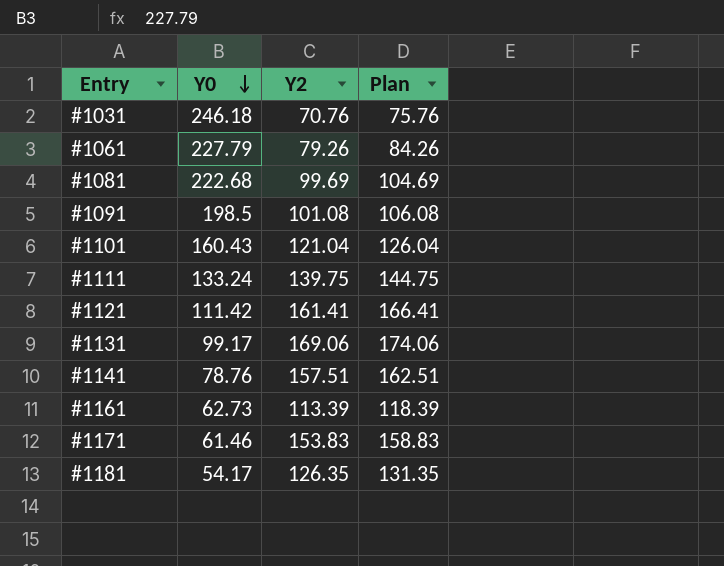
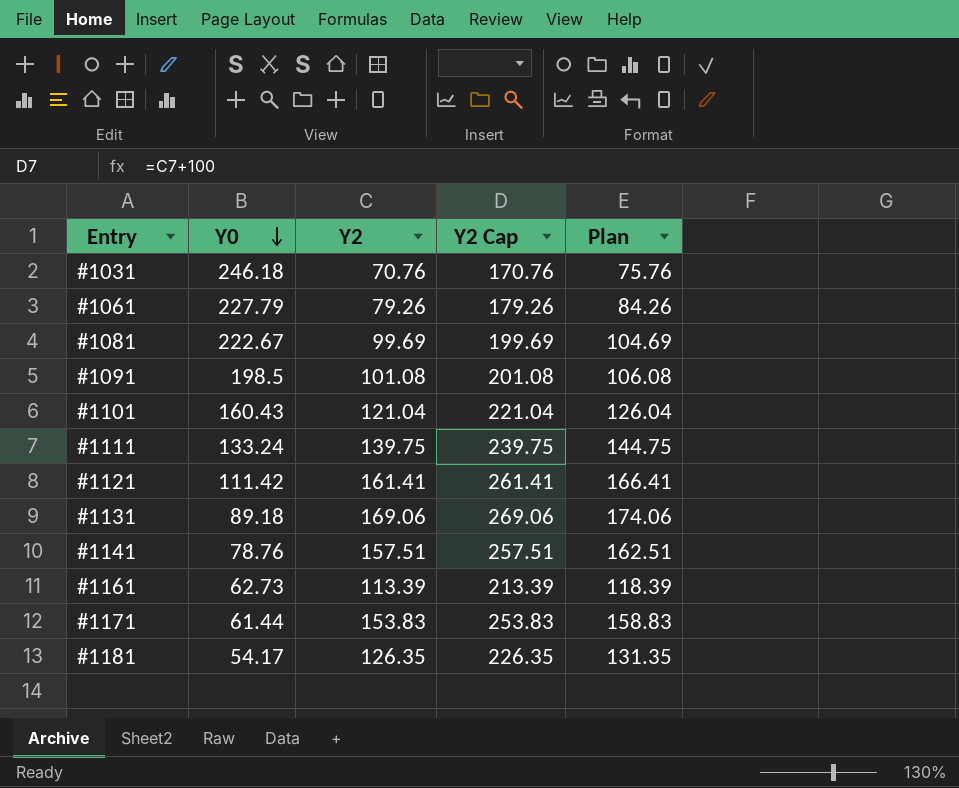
column Y2 Cap | formula: none -> [Y2] + 100
#1081 | Y0: 222.68 -> 222.67
#1131 | Y0: 99.17 -> 89.18
#1171 | Y0: 61.46 -> 61.44

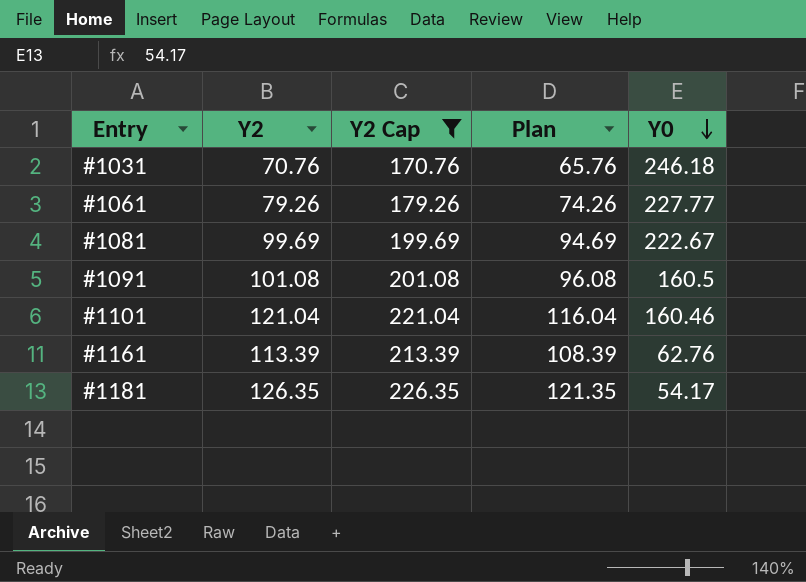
filter: none -> Y2 Cap <= 226.35
column Plan | formula: [Y2] + 5 -> [Y2] - 5
column Y0 | position: 2 -> 5
#1061 | Y0: 227.79 -> 227.77
#1091 | Y0: 198.5 -> 160.5
#1101 | Y0: 160.43 -> 160.46
#1161 | Y0: 62.73 -> 62.76

